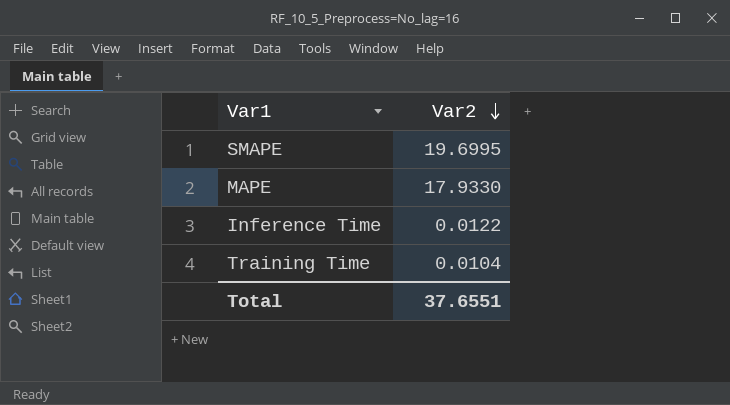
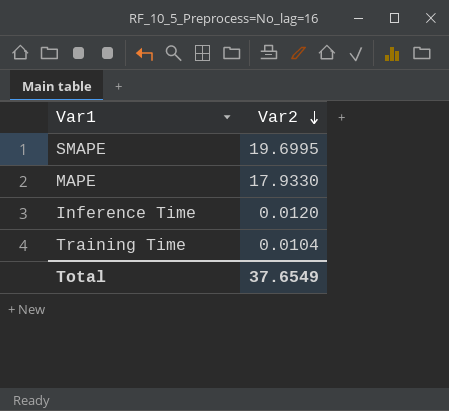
Inference Time | Var2: 0.0122 -> 0.0120
Total | Var2: 37.6551 -> 37.6549

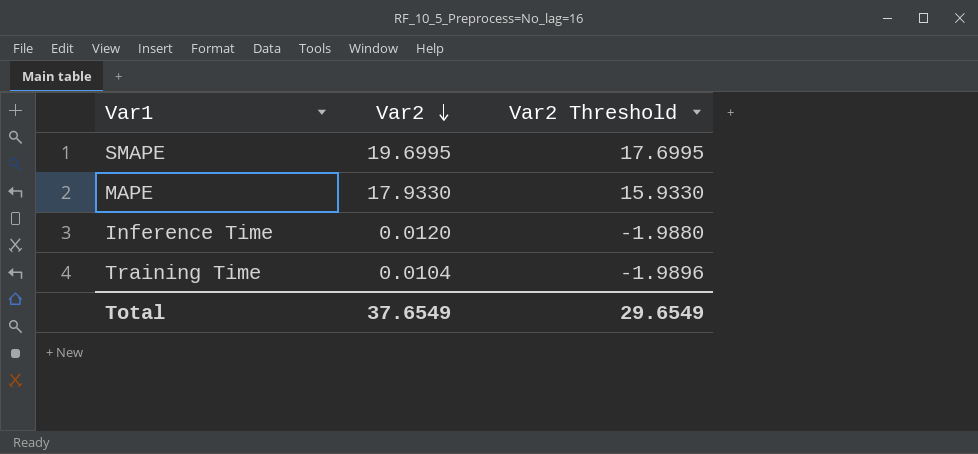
column Var2 Threshold | formula: none -> [Var2] - 2

